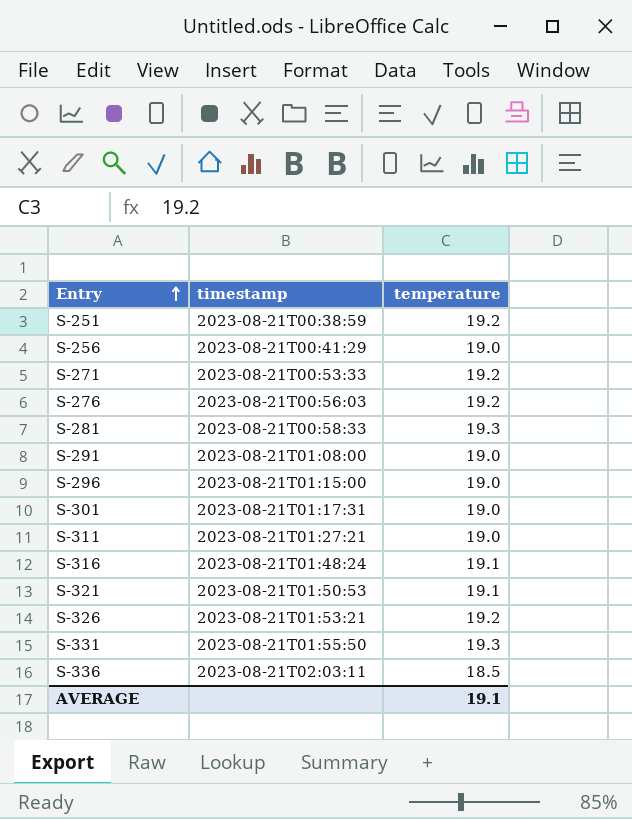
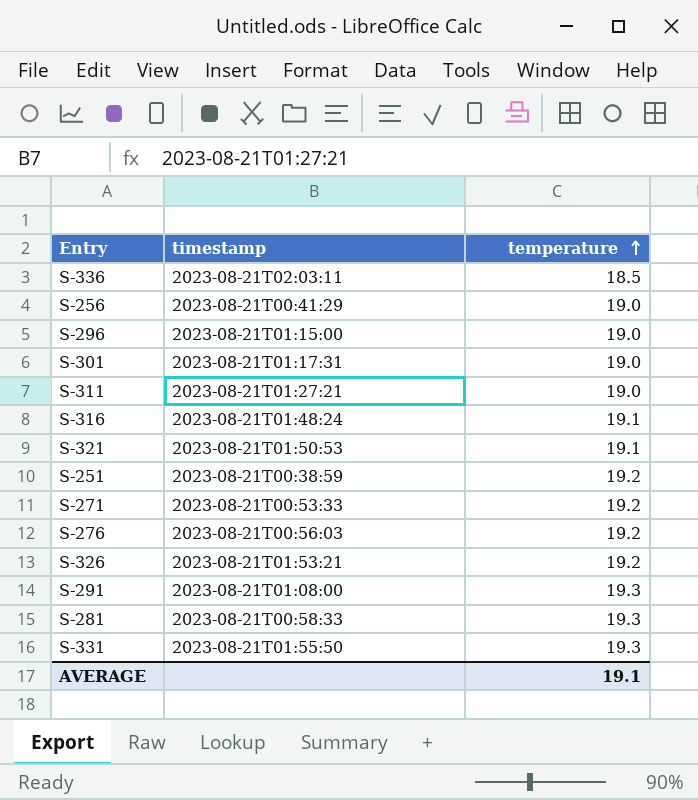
row order: Entry ascending -> temperature ascending
S-291 | temperature: 19.0 -> 19.3

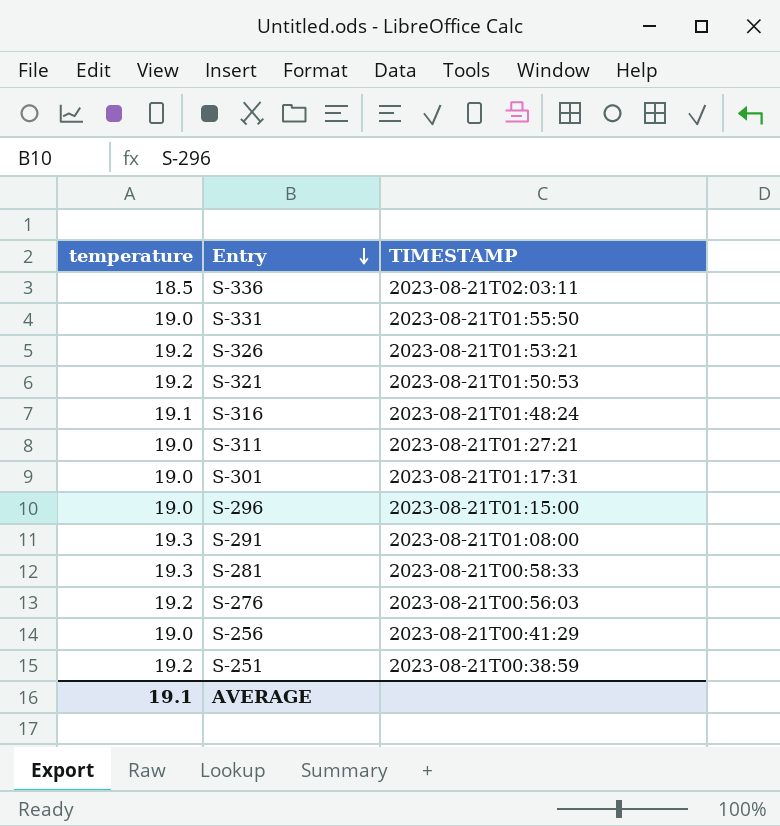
row order: temperature ascending -> Entry descending
column temperature | position: 3 -> 1
column name: timestamp -> TIMESTAMP
row S-271: 2023-08-21T00:53:33 | 19.2 -> none
S-331 | temperature: 19.3 -> 19.0
S-321 | temperature: 19.1 -> 19.2

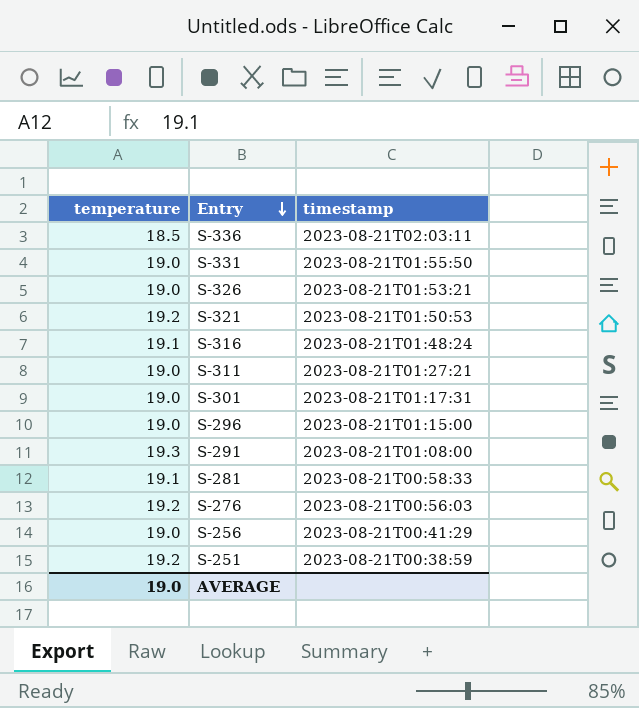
column name: TIMESTAMP -> timestamp
S-326 | temperature: 19.2 -> 19.0
S-281 | temperature: 19.3 -> 19.1
AVERAGE | temperature: 19.1 -> 19.0

